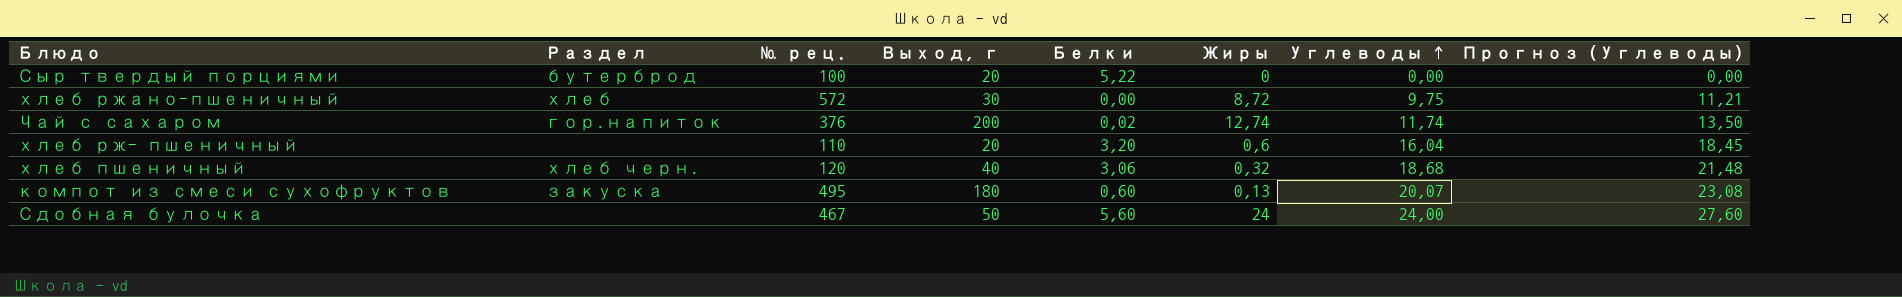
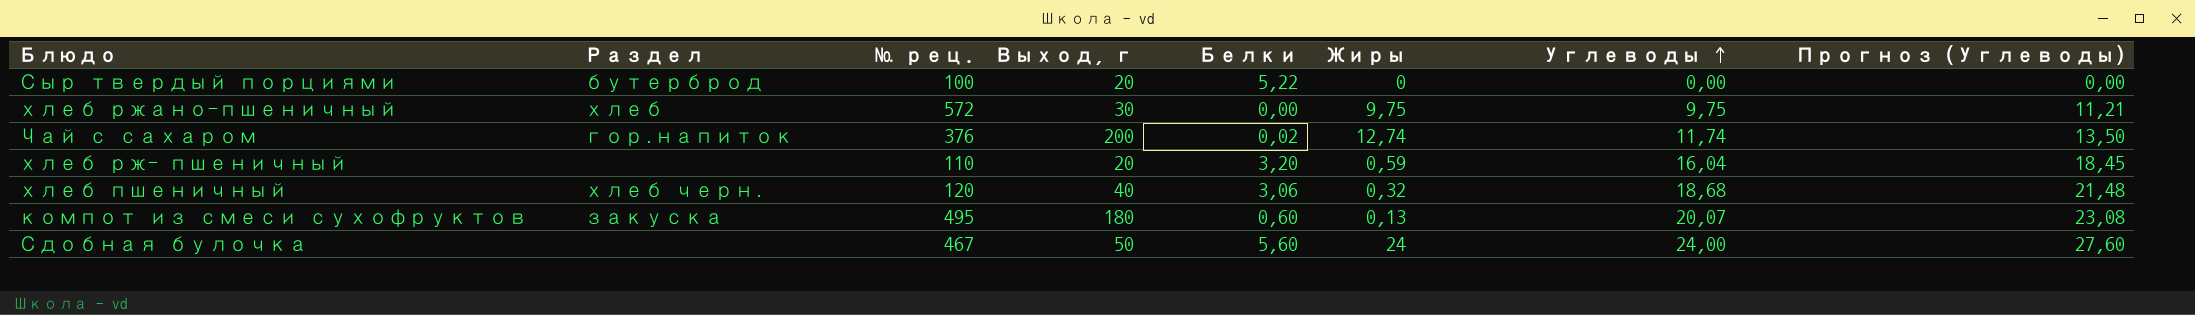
хлеб ржано-пшеничный | Жиры: 8,72 -> 9,75
хлеб рж- пшеничный | Жиры: 0,6 -> 0,59

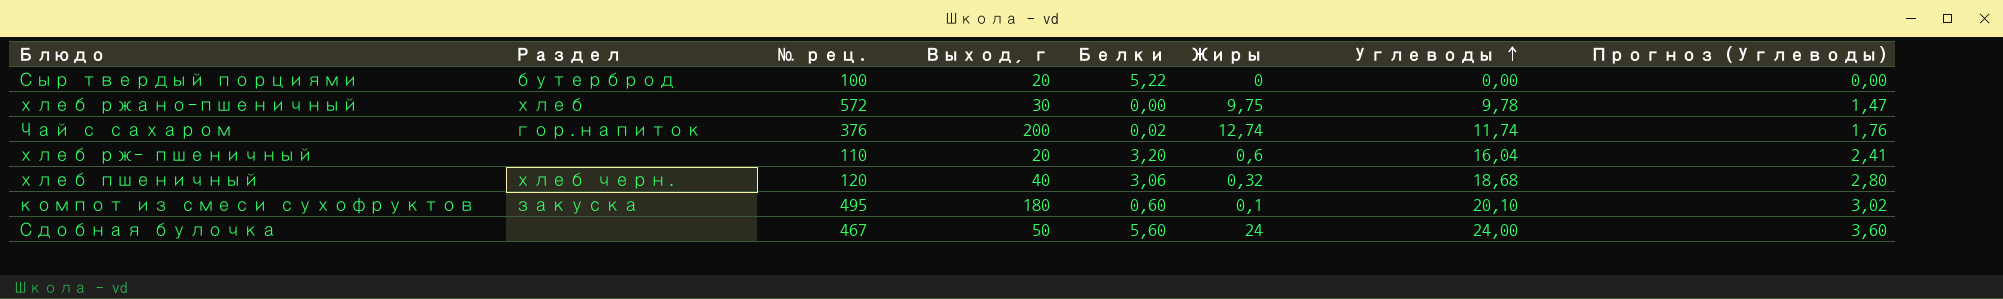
column Прогноз (Углеводы) | formula: [Углеводы] * 1,15 -> [Углеводы] * 0,15
хлеб ржано-пшеничный | Углеводы: 9,75 -> 9,78
хлеб рж- пшеничный | Жиры: 0,59 -> 0,6
компот из смеси сухофруктов | Жиры: 0,13 -> 0,1
компот из смеси сухофруктов | Углеводы: 20,07 -> 20,10

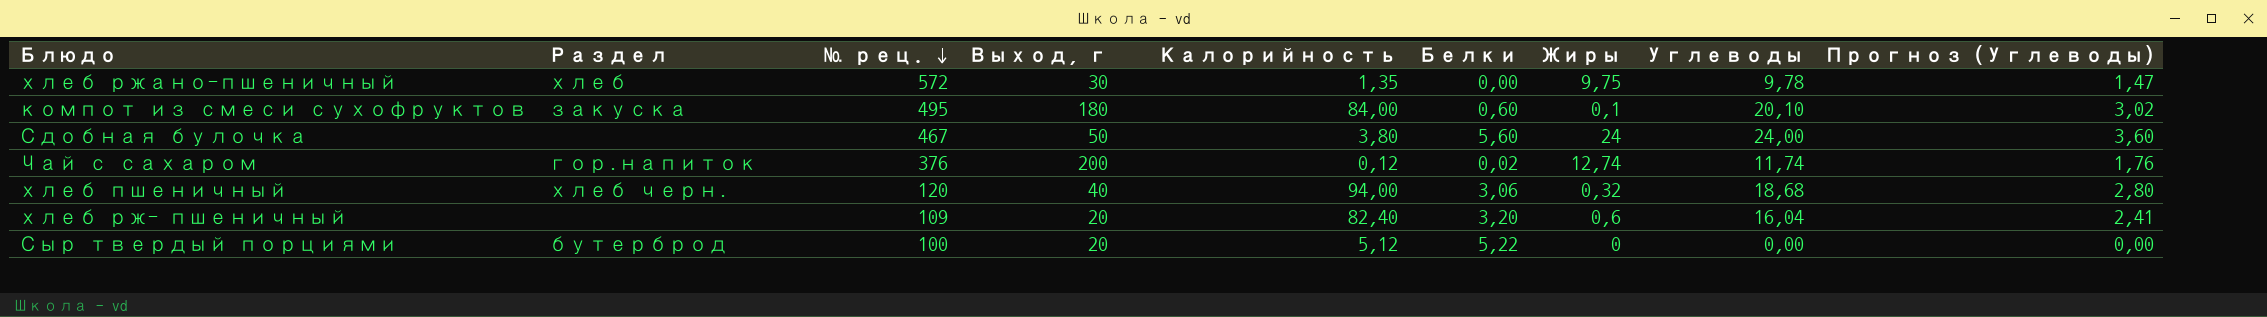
row order: Углеводы ascending -> № рец. descending
column Калорийность | position: none -> 5
хлеб рж- пшеничный | № рец.: 110 -> 109

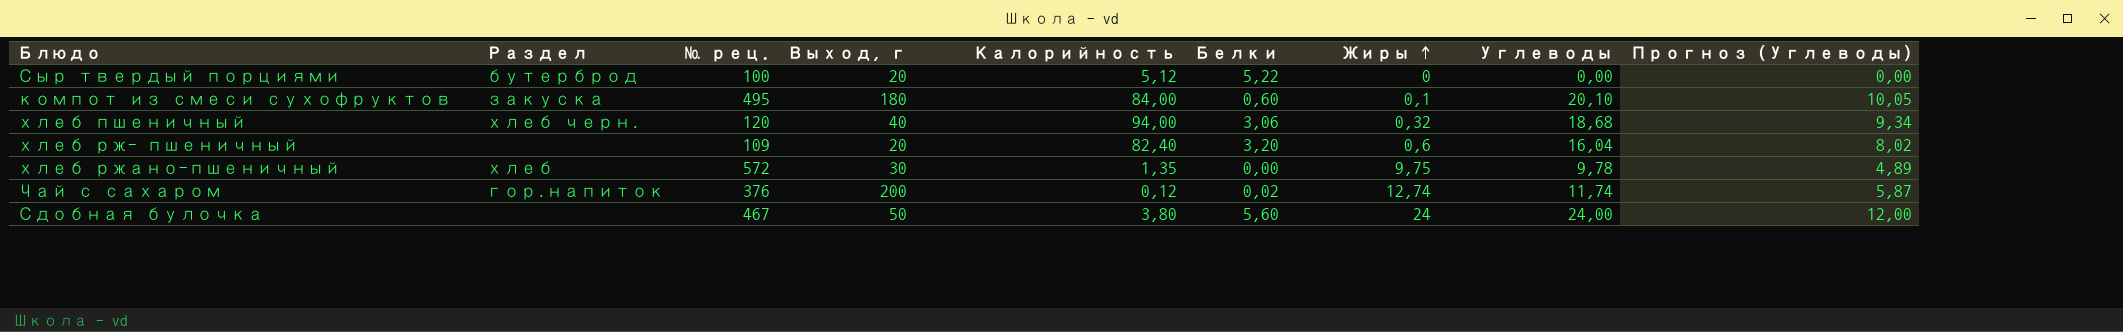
row order: № рец. descending -> Жиры ascending
column Прогноз (Углеводы) | formula: [Углеводы] * 0,15 -> [Углеводы] * 0,5

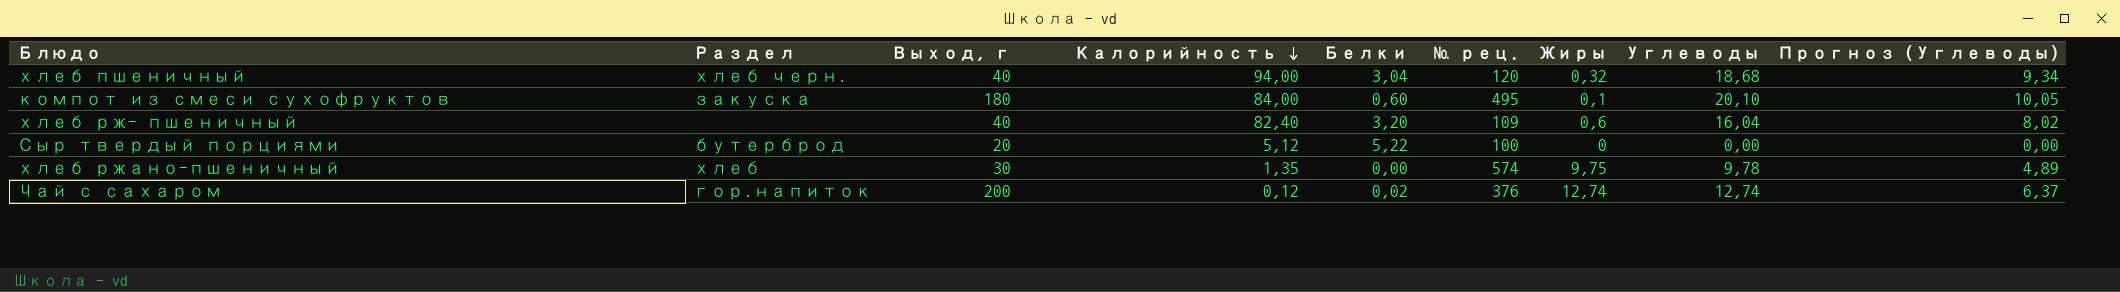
row order: Жиры ascending -> Калорийность descending
column № рец. | position: 3 -> 6
row Сдобная булочка: none | 467 | 50 | 3,80 | 5,60 | 24 | 24,00 | 12,00 -> none
хлеб пшеничный | Белки: 3,06 -> 3,04
хлеб рж- пшеничный | Выход, г: 20 -> 40
хлеб ржано-пшеничный | № рец.: 572 -> 574
Чай с сахаром | Углеводы: 11,74 -> 12,74
Чай с сахаром | Прогноз (Углеводы): 5,87 -> 6,37

